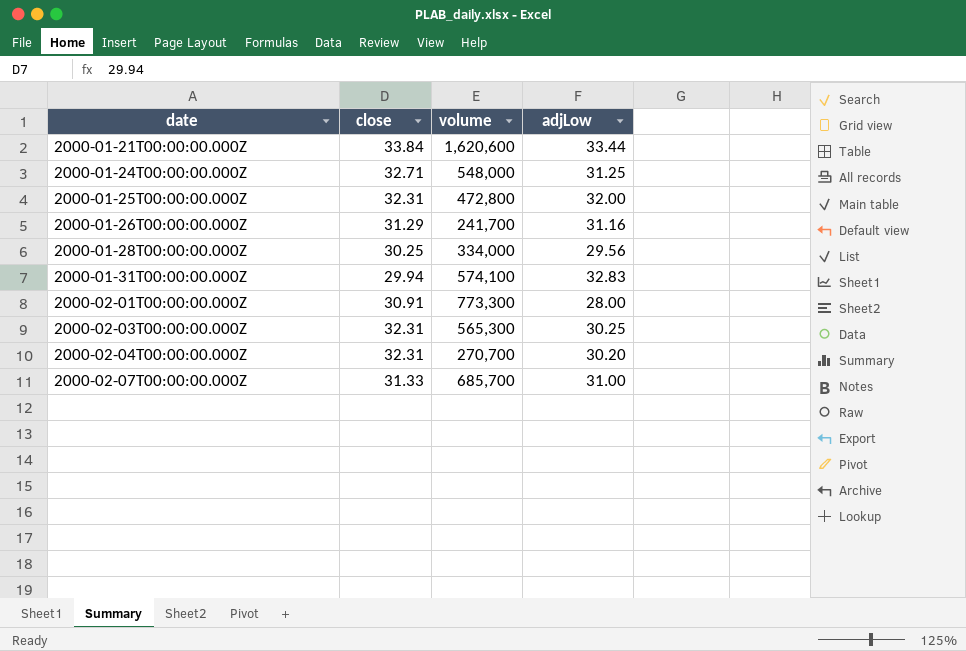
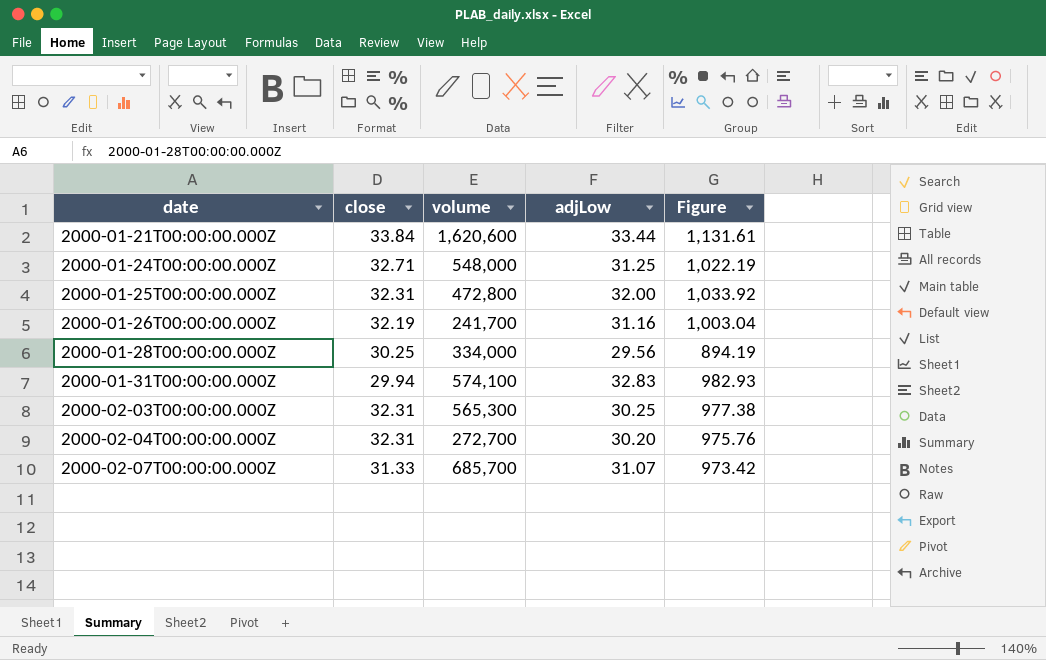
column Figure | formula: none -> [close] * [adjLow]
row 2000-02-01T00:00:00.000Z: 30.91 | 773,300 | 28.00 -> none
2000-01-26T00:00:00.000Z | close: 31.29 -> 32.19
2000-02-04T00:00:00.000Z | volume: 270,700 -> 272,700
2000-02-07T00:00:00.000Z | adjLow: 31.00 -> 31.07

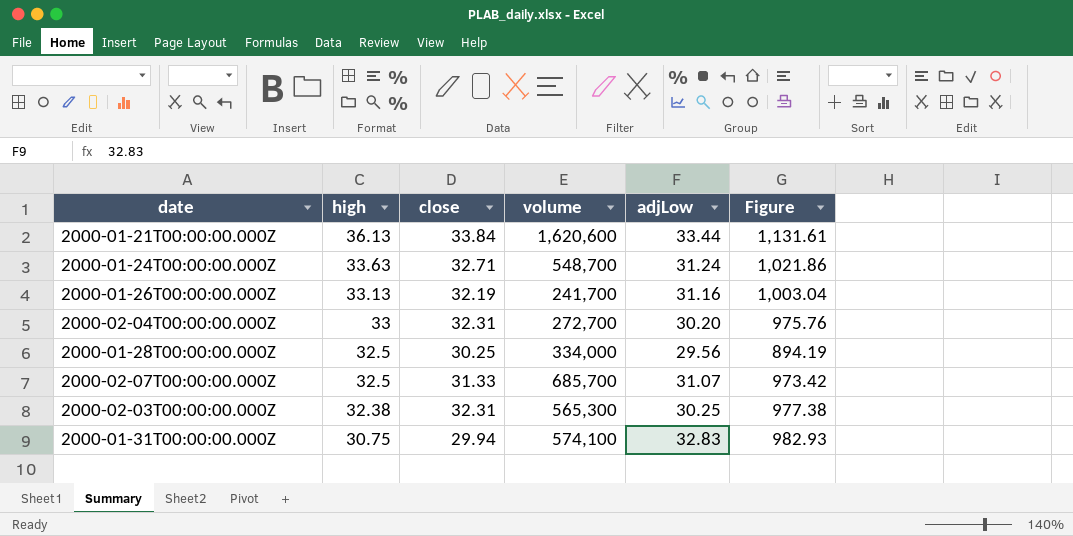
row order: date ascending -> high descending
column high | position: none -> 2
row 2000-01-25T00:00:00.000Z: 32.31 | 472,800 | 32.00 | 1,033.92 -> none
2000-01-24T00:00:00.000Z | volume: 548,000 -> 548,700
2000-01-24T00:00:00.000Z | adjLow: 31.25 -> 31.24
2000-01-24T00:00:00.000Z | Figure: 1,022.19 -> 1,021.86

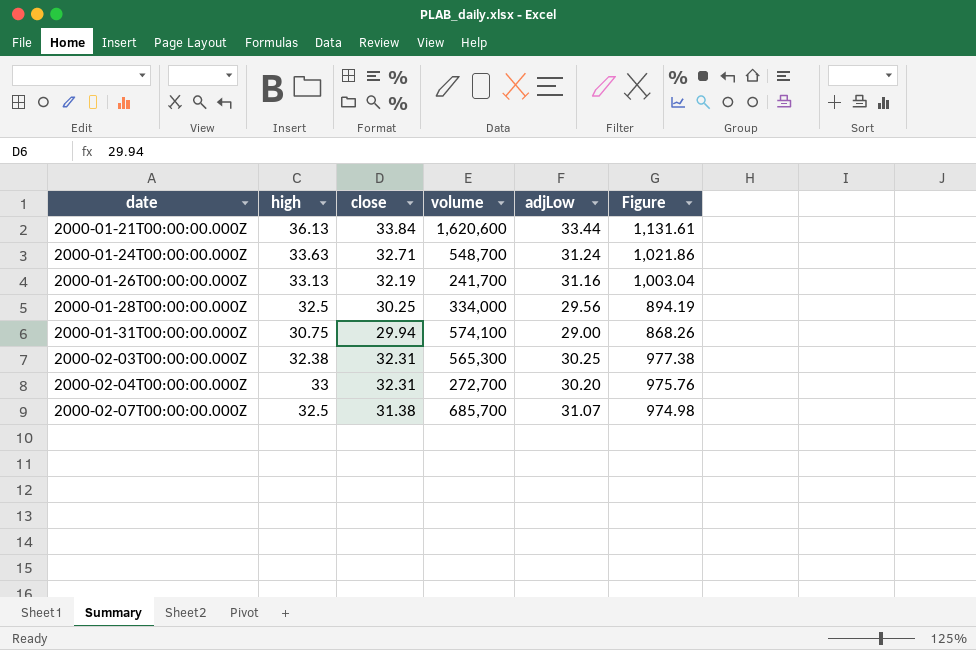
row order: high descending -> date ascending
2000-01-31T00:00:00.000Z | adjLow: 32.83 -> 29.00
2000-01-31T00:00:00.000Z | Figure: 982.93 -> 868.26
2000-02-07T00:00:00.000Z | close: 31.33 -> 31.38
2000-02-07T00:00:00.000Z | Figure: 973.42 -> 974.98

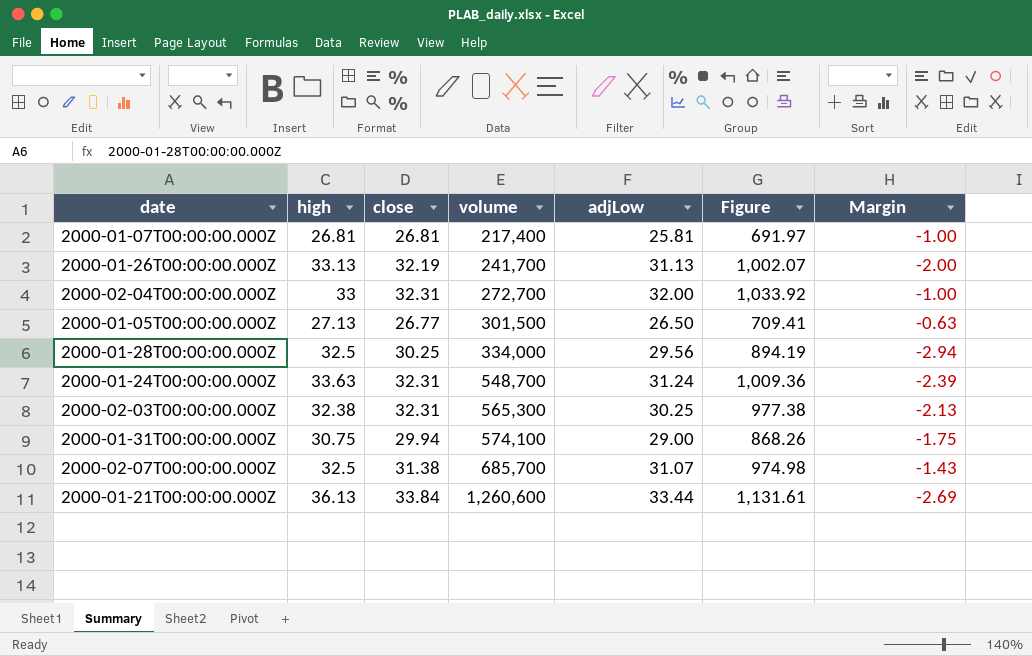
row order: date ascending -> volume ascending
column Margin | formula: none -> [adjLow] - [high]
row 2000-01-07T00:00:00.000Z: none -> 26.81 | 26.81 | 217,400 | 25.81 | 691.97 | -1.00
2000-01-26T00:00:00.000Z | adjLow: 31.16 -> 31.13
2000-01-26T00:00:00.000Z | Figure: 1,003.04 -> 1,002.07
2000-02-04T00:00:00.000Z | adjLow: 30.20 -> 32.00
2000-02-04T00:00:00.000Z | Figure: 975.76 -> 1,033.92
row 2000-01-05T00:00:00.000Z: none -> 27.13 | 26.77 | 301,500 | 26.50 | 709.41 | -0.63
2000-01-24T00:00:00.000Z | close: 32.71 -> 32.31
2000-01-24T00:00:00.000Z | Figure: 1,021.86 -> 1,009.36
2000-01-21T00:00:00.000Z | volume: 1,620,600 -> 1,260,600

